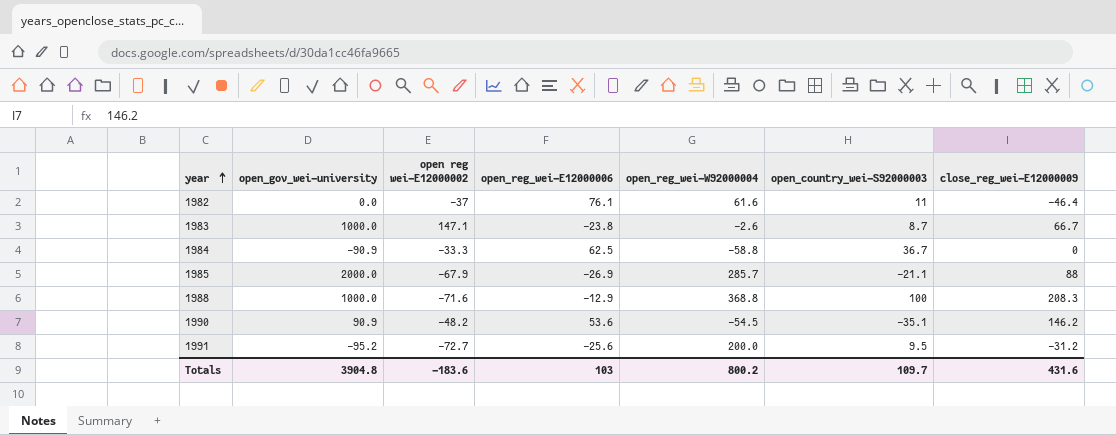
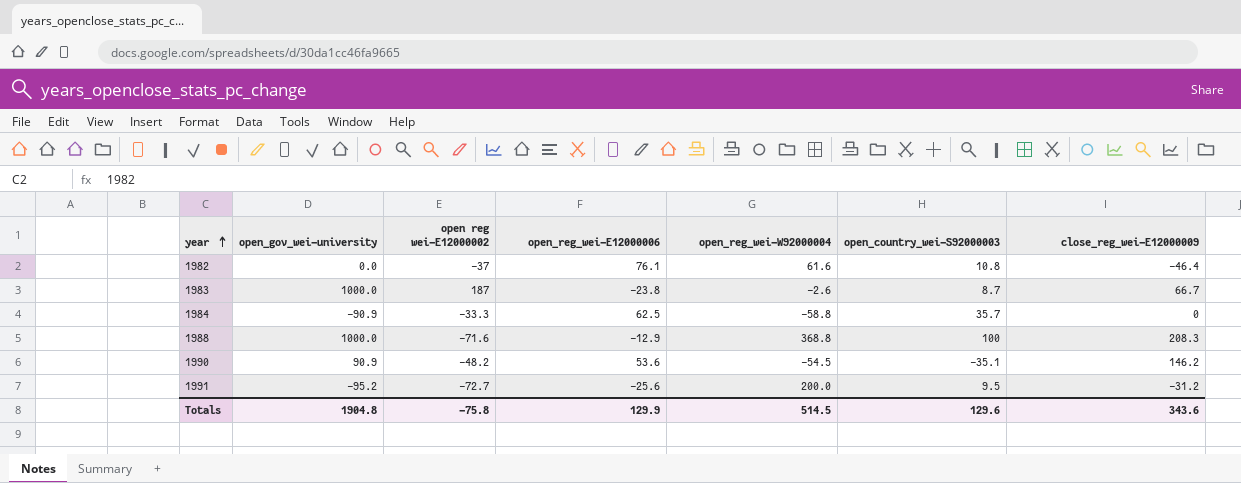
row 1985: 2000.0 | -67.9 | -26.9 | 285.7 | -21.1 | 88 -> none
1982 | open_country_wei-S92000003: 11 -> 10.8
1983 | open reg wei-E12000002: 147.1 -> 187
1984 | open_country_wei-S92000003: 36.7 -> 35.7
Totals | open_gov_wei-university: 3904.8 -> 1904.8
Totals | open reg wei-E12000002: -183.6 -> -75.8
Totals | open_reg_wei-E12000006: 103 -> 129.9
Totals | open_reg_wei-W92000004: 800.2 -> 514.5
Totals | open_country_wei-S92000003: 109.7 -> 129.6
Totals | close_reg_wei-E12000009: 431.6 -> 343.6

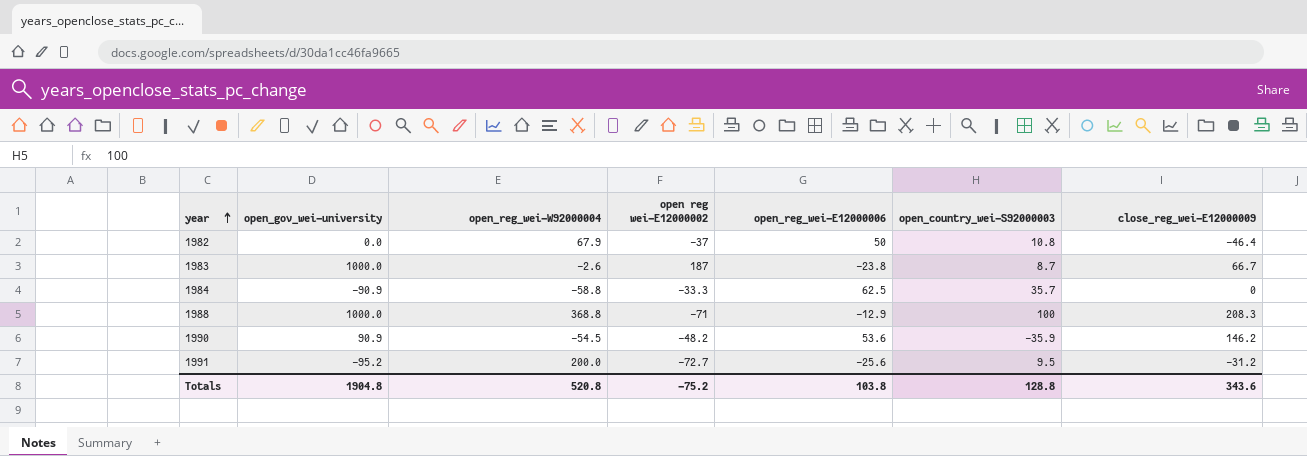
column open_reg_wei-W92000004 | position: 5 -> 3
1982 | open_reg_wei-W92000004: 61.6 -> 67.9
1982 | open_reg_wei-E12000006: 76.1 -> 50
1988 | open reg wei-E12000002: -71.6 -> -71
1990 | open_country_wei-S92000003: -35.1 -> -35.9
Totals | open_reg_wei-W92000004: 514.5 -> 520.8
Totals | open reg wei-E12000002: -75.8 -> -75.2
Totals | open_reg_wei-E12000006: 129.9 -> 103.8
Totals | open_country_wei-S92000003: 129.6 -> 128.8

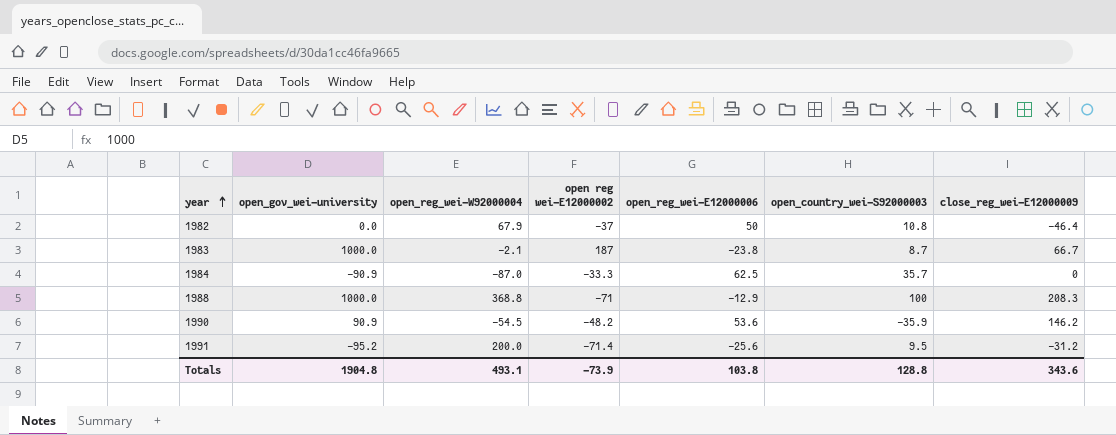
1983 | open_reg_wei-W92000004: -2.6 -> -2.1
1984 | open_reg_wei-W92000004: -58.8 -> -87.0
1991 | open reg wei-E12000002: -72.7 -> -71.4
Totals | open_reg_wei-W92000004: 520.8 -> 493.1
Totals | open reg wei-E12000002: -75.2 -> -73.9

